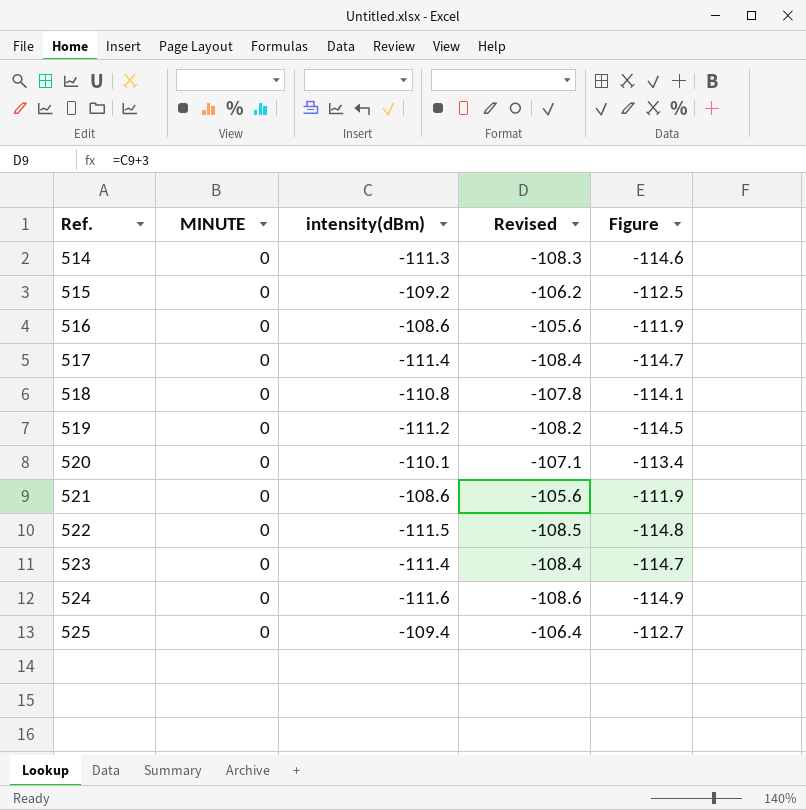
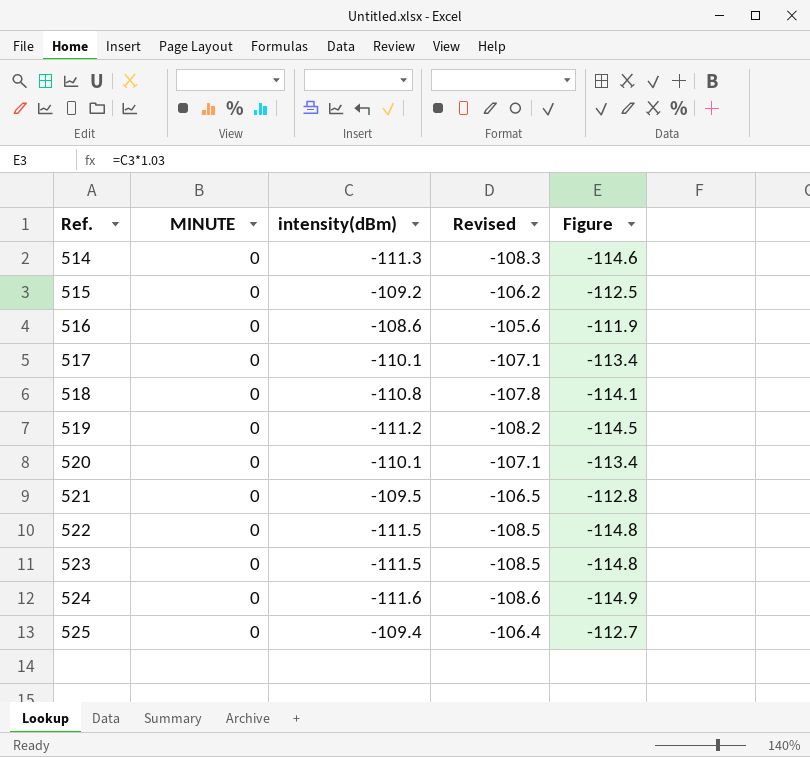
517 | intensity(dBm): -111.4 -> -110.1
517 | Revised: -108.4 -> -107.1
517 | Figure: -114.7 -> -113.4
521 | intensity(dBm): -108.6 -> -109.5
521 | Revised: -105.6 -> -106.5
521 | Figure: -111.9 -> -112.8
523 | intensity(dBm): -111.4 -> -111.5
523 | Revised: -108.4 -> -108.5
523 | Figure: -114.7 -> -114.8

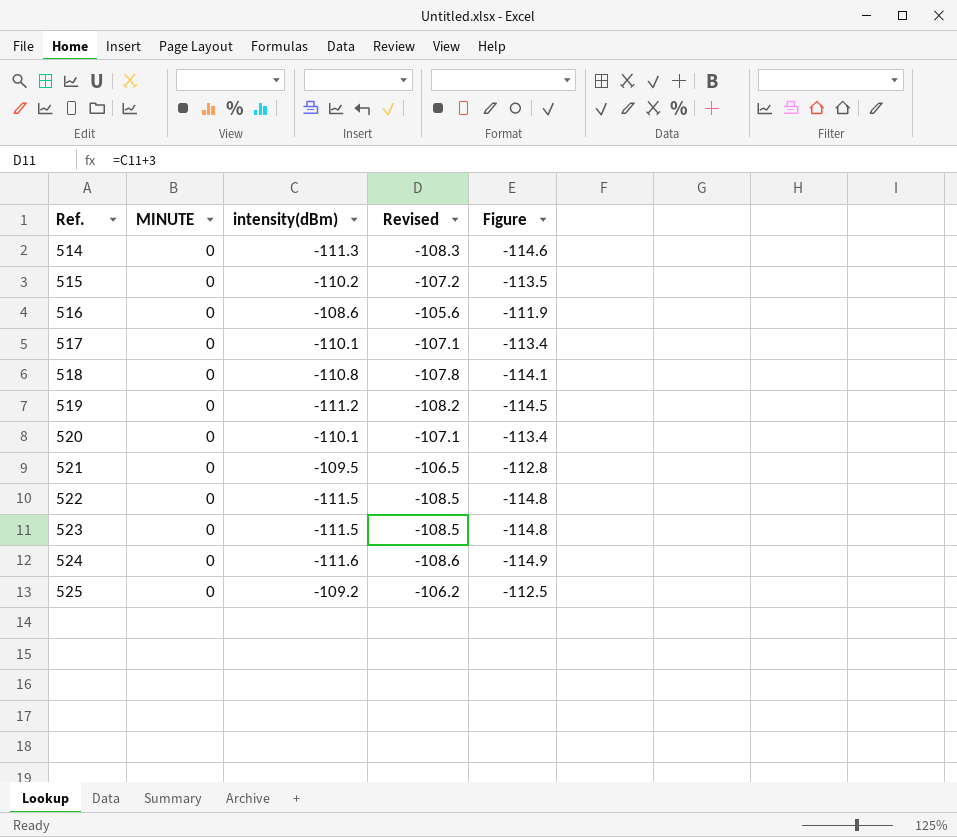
515 | intensity(dBm): -109.2 -> -110.2
515 | Revised: -106.2 -> -107.2
515 | Figure: -112.5 -> -113.5
525 | intensity(dBm): -109.4 -> -109.2
525 | Revised: -106.4 -> -106.2
525 | Figure: -112.7 -> -112.5

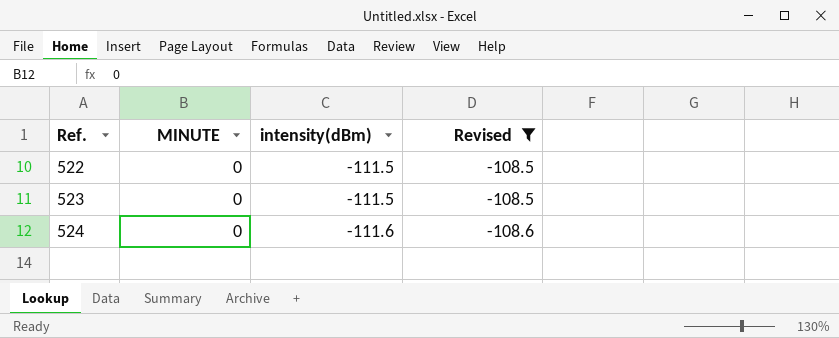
filter: none -> Revised <= -108.5
column Figure | formula: [intensity(dBm)] * 1.03 -> none

